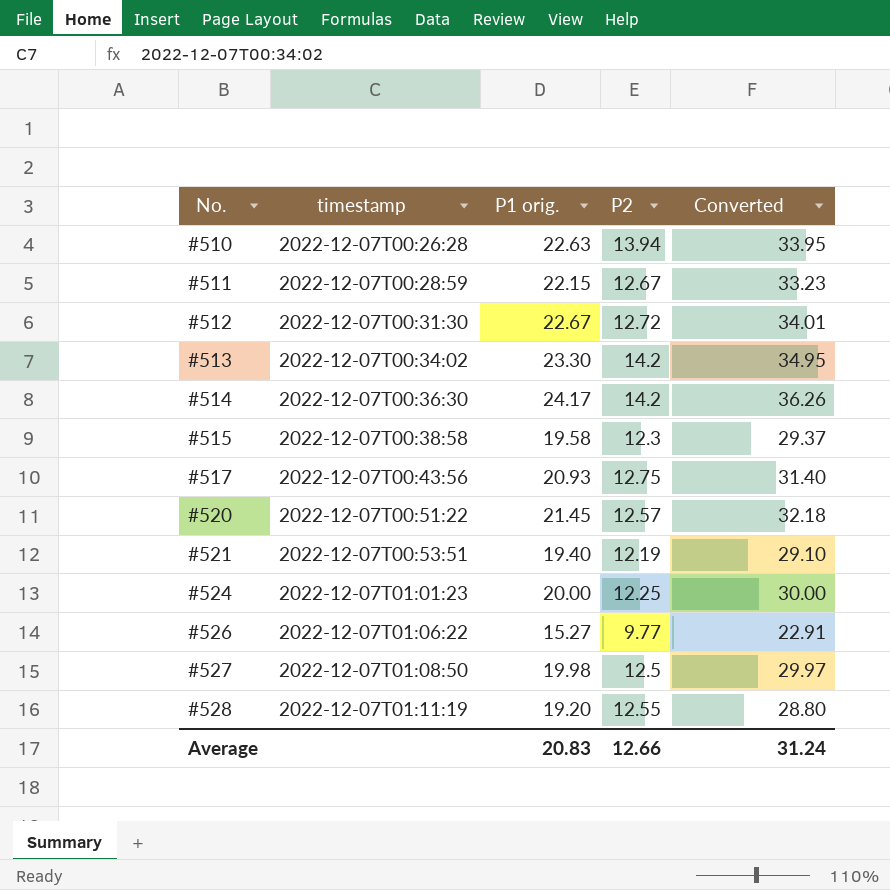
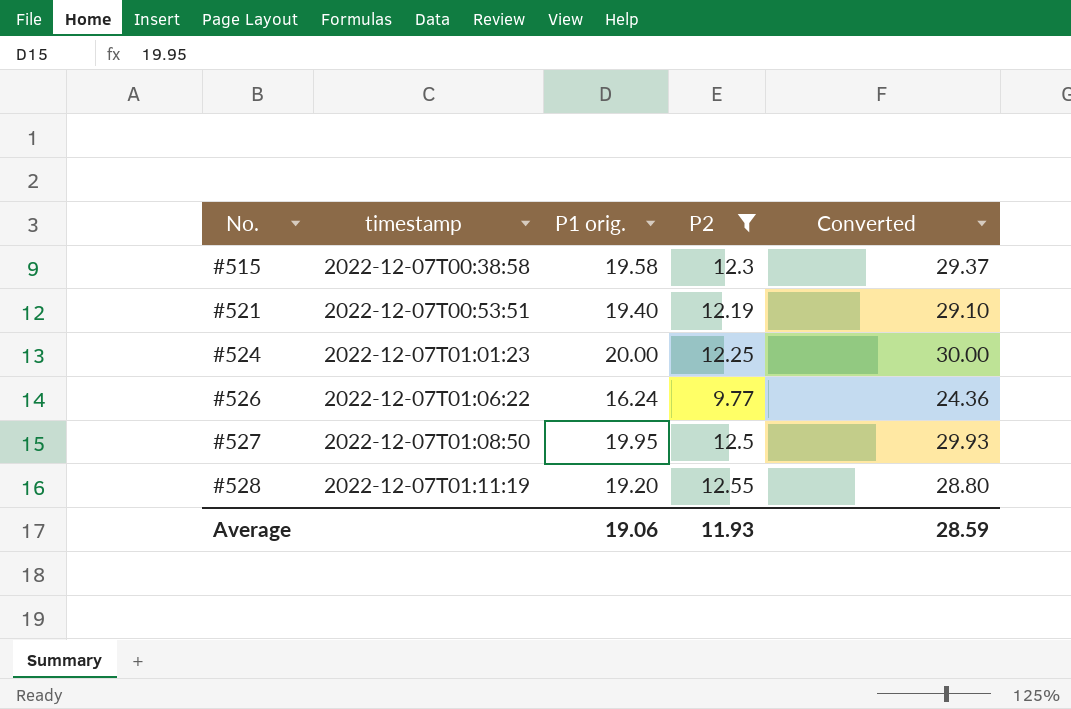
filter: none -> P2 <= 12.55
#526 | P1 orig.: 15.27 -> 16.24
#526 | Converted: 22.91 -> 24.36
#527 | P1 orig.: 19.98 -> 19.95
#527 | Converted: 29.97 -> 29.93
Average | P1 orig.: 20.83 -> 19.06
Average | P2: 12.66 -> 11.93
Average | Converted: 31.24 -> 28.59

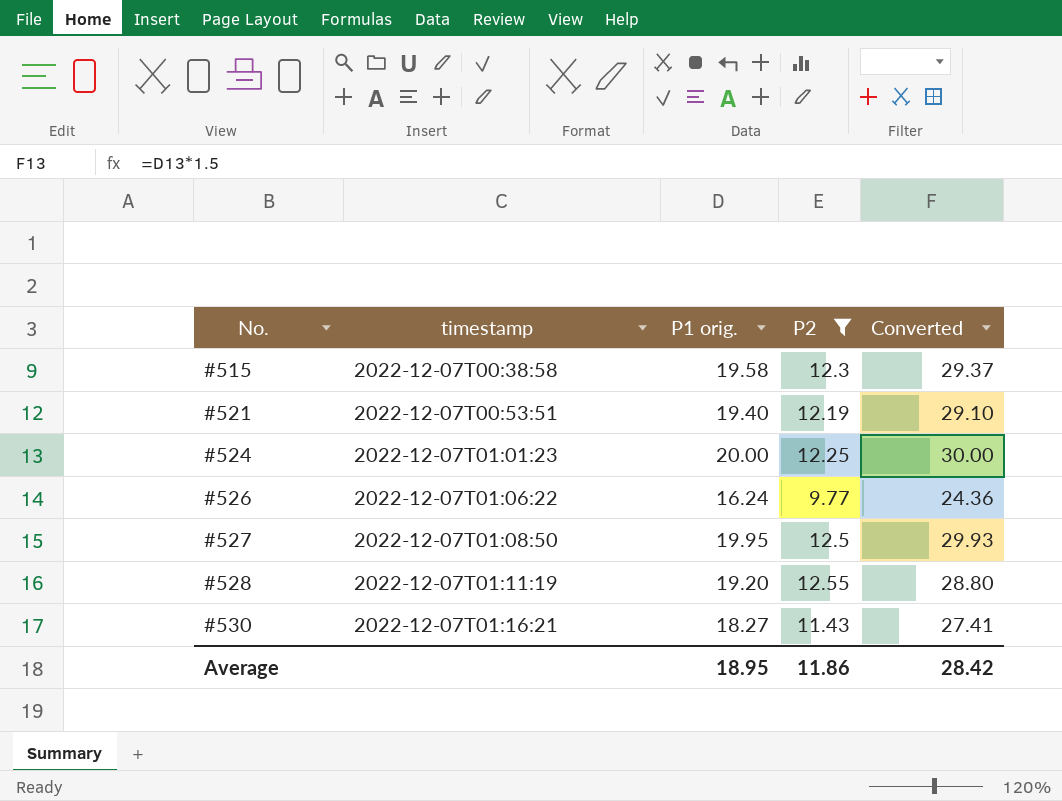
row #530: none -> 2022-12-07T01:16:21 | 18.27 | 11.43 | 27.41
Average | P1 orig.: 19.06 -> 18.95
Average | P2: 11.93 -> 11.86
Average | Converted: 28.59 -> 28.42

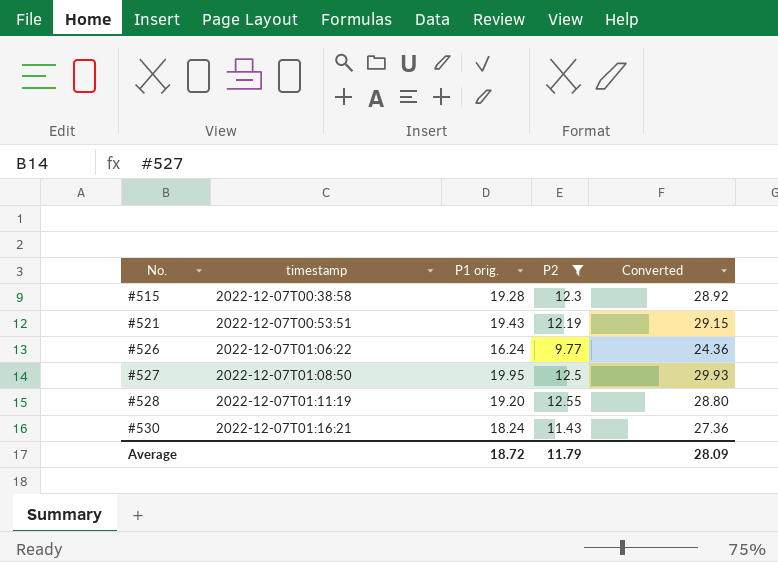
row #524: 2022-12-07T01:01:23 | 20.00 | 12.25 | 30.00 -> none
#515 | P1 orig.: 19.58 -> 19.28
#515 | Converted: 29.37 -> 28.92
#521 | P1 orig.: 19.40 -> 19.43
#521 | Converted: 29.10 -> 29.15
#530 | P1 orig.: 18.27 -> 18.24
#530 | Converted: 27.41 -> 27.36
Average | P1 orig.: 18.95 -> 18.72
Average | P2: 11.86 -> 11.79
Average | Converted: 28.42 -> 28.09

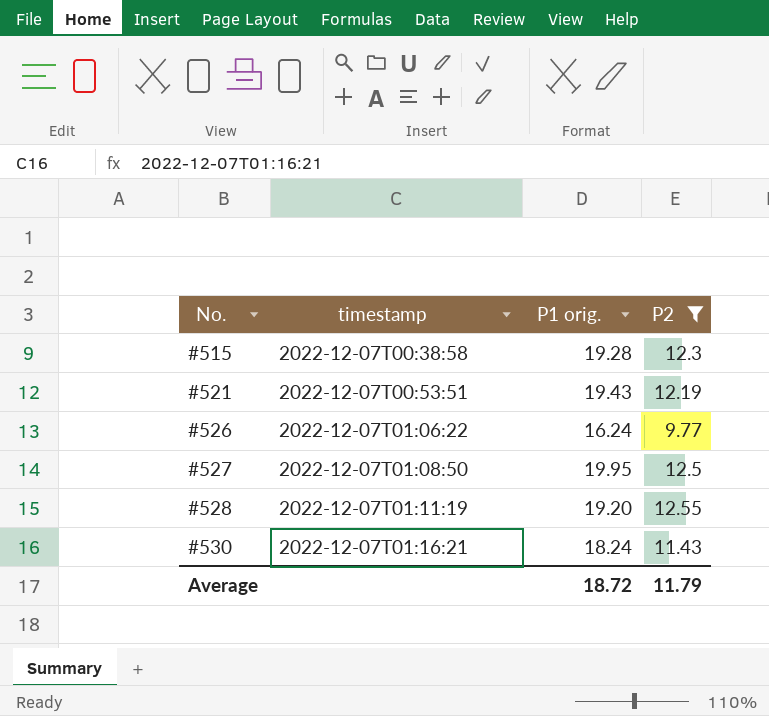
column Converted | formula: [P1 orig.] * 1.5 -> none

